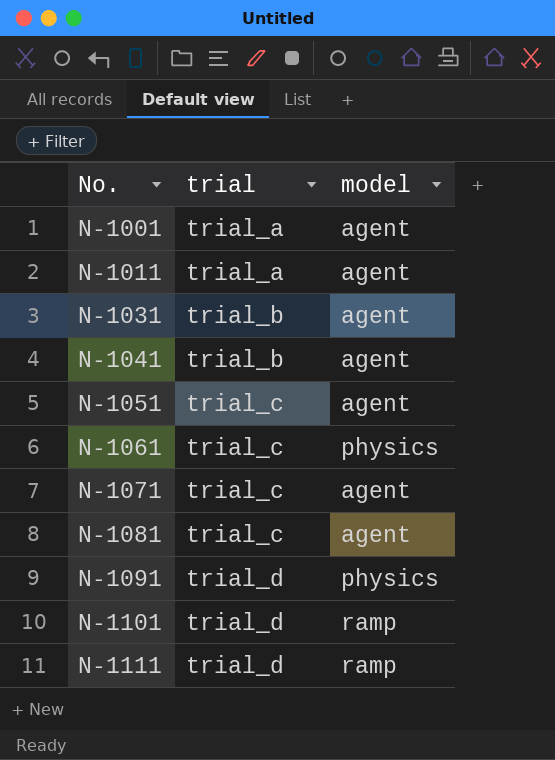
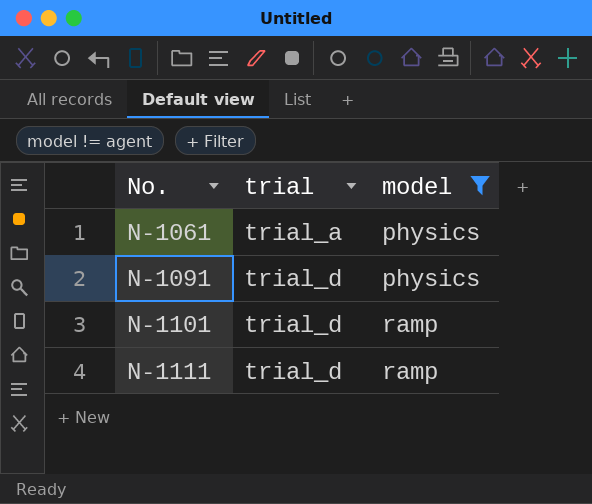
filter: none -> model != agent
N-1061 | trial: trial_c -> trial_a

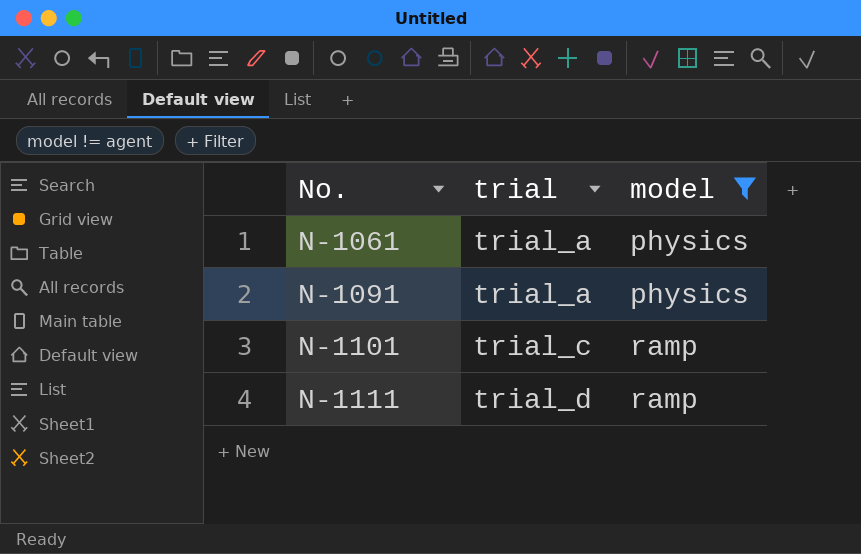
N-1091 | trial: trial_d -> trial_a
N-1101 | trial: trial_d -> trial_c

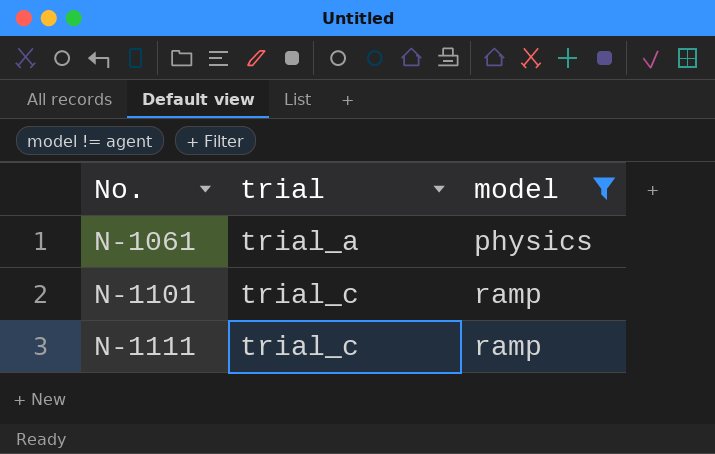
row N-1091: trial_a | physics -> none
N-1111 | trial: trial_d -> trial_c

